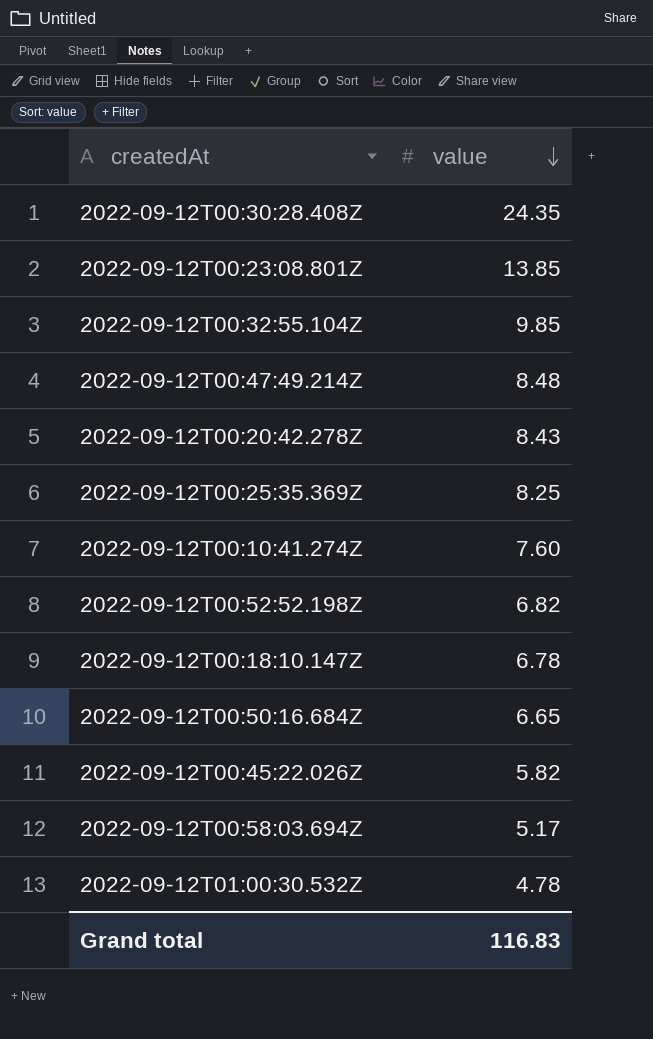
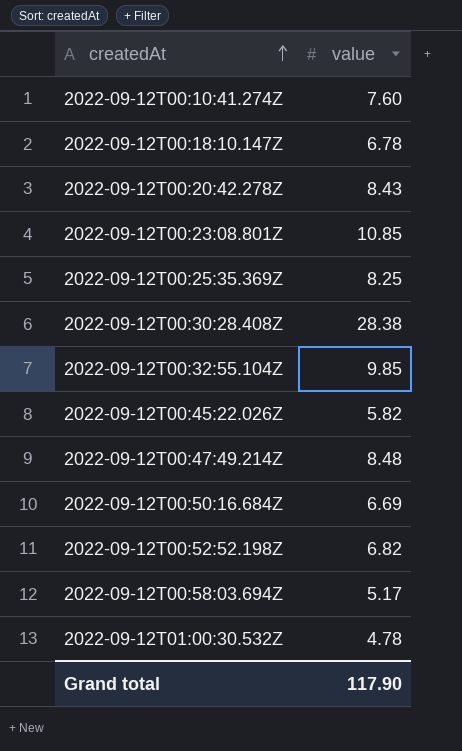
row order: value descending -> createdAt ascending
2022-09-12T00:23:08.801Z | value: 13.85 -> 10.85
2022-09-12T00:30:28.408Z | value: 24.35 -> 28.38
2022-09-12T00:50:16.684Z | value: 6.65 -> 6.69
Grand total | value: 116.83 -> 117.90

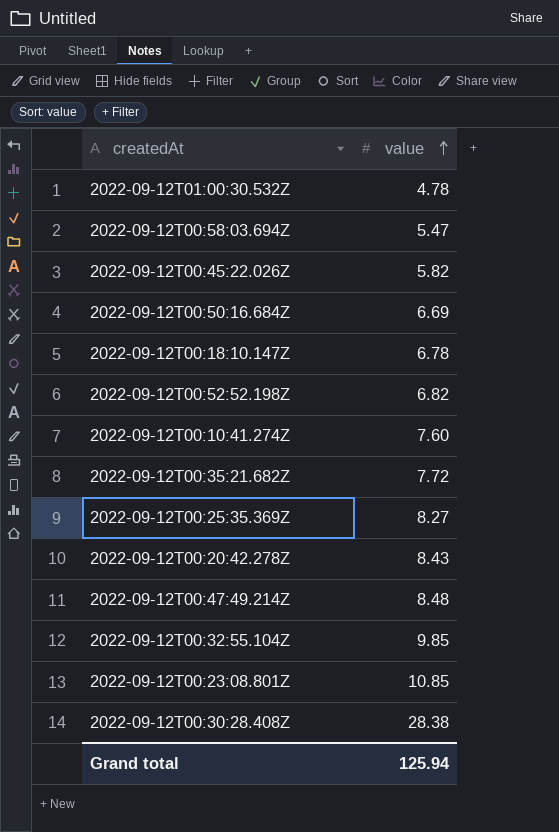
row order: createdAt ascending -> value ascending
2022-09-12T00:58:03.694Z | value: 5.17 -> 5.47
row 2022-09-12T00:35:21.682Z: none -> 7.72
2022-09-12T00:25:35.369Z | value: 8.25 -> 8.27
Grand total | value: 117.90 -> 125.94

